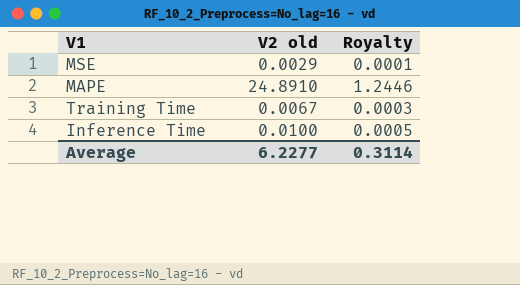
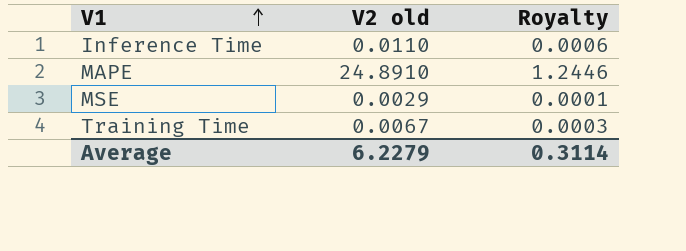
row order: none -> V1 ascending
Inference Time | V2 old: 0.0100 -> 0.0110
Inference Time | Royalty: 0.0005 -> 0.0006
Average | V2 old: 6.2277 -> 6.2279

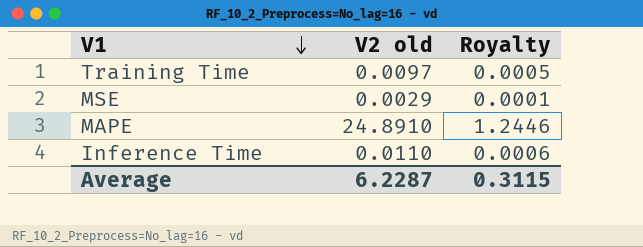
row order: V1 ascending -> V1 descending
Training Time | V2 old: 0.0067 -> 0.0097
Training Time | Royalty: 0.0003 -> 0.0005
Average | V2 old: 6.2279 -> 6.2287
Average | Royalty: 0.3114 -> 0.3115

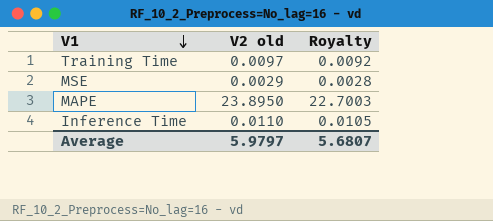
column Royalty | formula: [V2 old] * 0.05 -> [V2 old] * 0.95
MAPE | V2 old: 24.8910 -> 23.8950
Average | V2 old: 6.2287 -> 5.9797
Average | Royalty: 0.3115 -> 5.6807

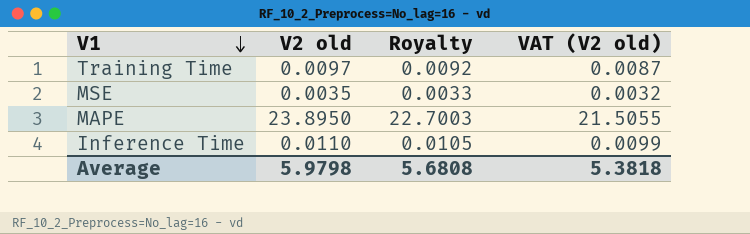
column VAT (V2 old) | formula: none -> [V2 old] * 0.9
MSE | V2 old: 0.0029 -> 0.0035
MSE | Royalty: 0.0028 -> 0.0033
Average | V2 old: 5.9797 -> 5.9798
Average | Royalty: 5.6807 -> 5.6808

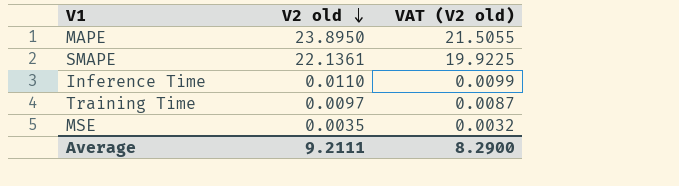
row order: V1 descending -> V2 old descending
column Royalty | formula: [V2 old] * 0.95 -> none
row SMAPE: none -> 22.1361 | 19.9225
Average | V2 old: 5.9798 -> 9.2111
Average | VAT (V2 old): 5.3818 -> 8.2900

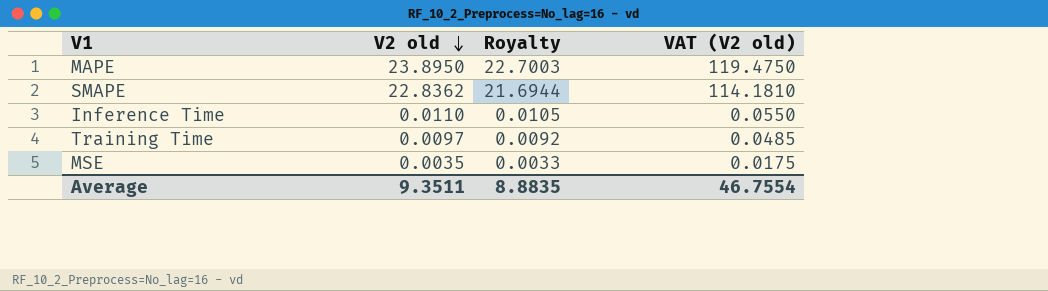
column Royalty | formula: none -> [V2 old] * 0.95
column VAT (V2 old) | formula: [V2 old] * 0.9 -> [V2 old] * 5
SMAPE | V2 old: 22.1361 -> 22.8362
Average | V2 old: 9.2111 -> 9.3511
Average | VAT (V2 old): 8.2900 -> 46.7554

